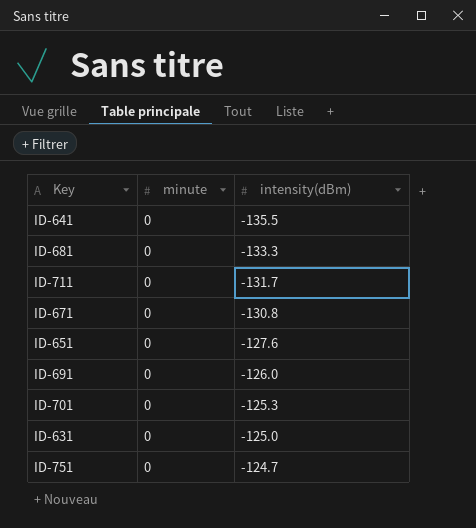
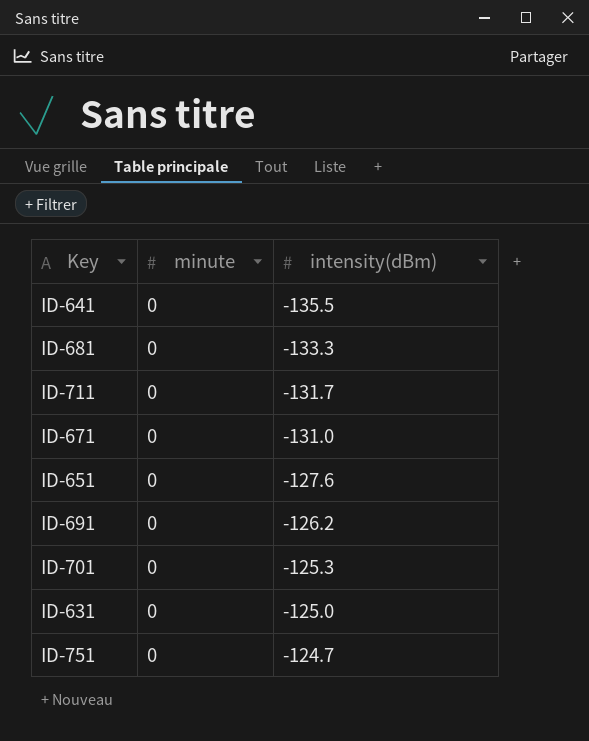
ID-671 | intensity(dBm): -130.8 -> -131.0
ID-691 | intensity(dBm): -126.0 -> -126.2

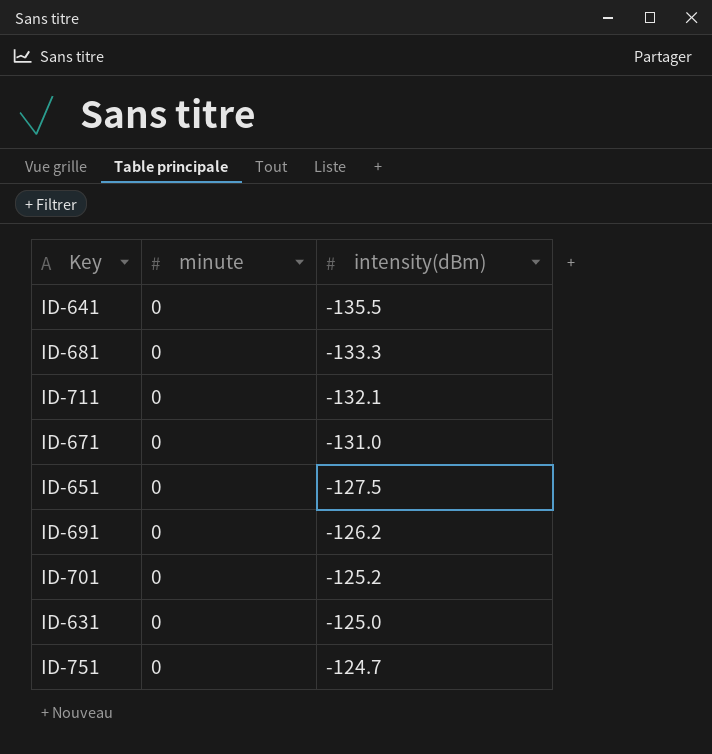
ID-711 | intensity(dBm): -131.7 -> -132.1
ID-651 | intensity(dBm): -127.6 -> -127.5
ID-701 | intensity(dBm): -125.3 -> -125.2

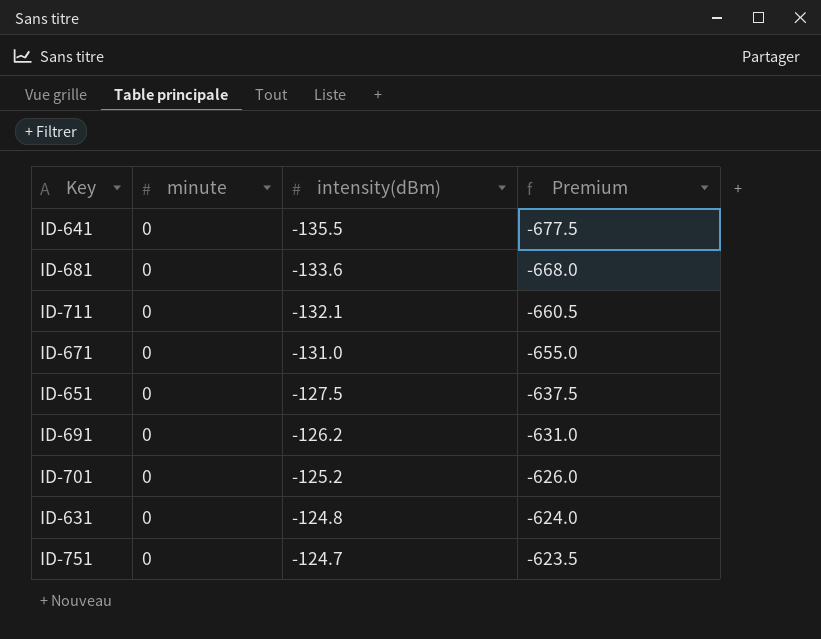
column Premium | formula: none -> [intensity(dBm)] * 5
ID-681 | intensity(dBm): -133.3 -> -133.6
ID-631 | intensity(dBm): -125.0 -> -124.8

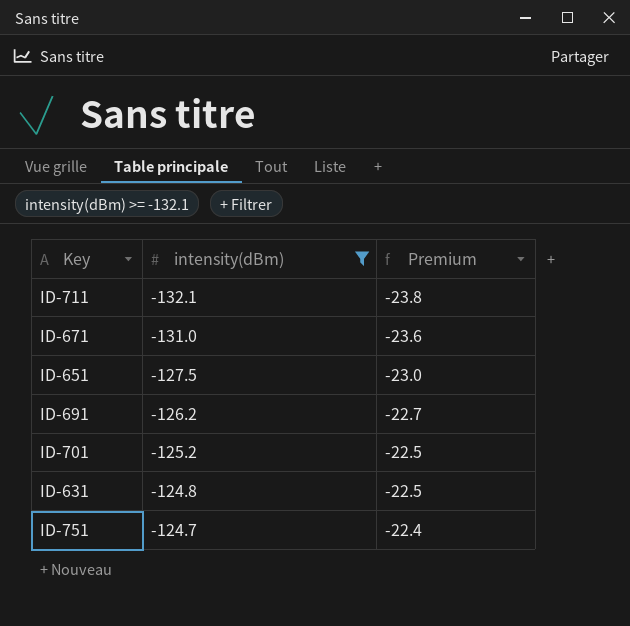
filter: none -> intensity(dBm) >= -132.1
column minute | position: 2 -> none
column Premium | formula: [intensity(dBm)] * 5 -> [intensity(dBm)] * 0.18

